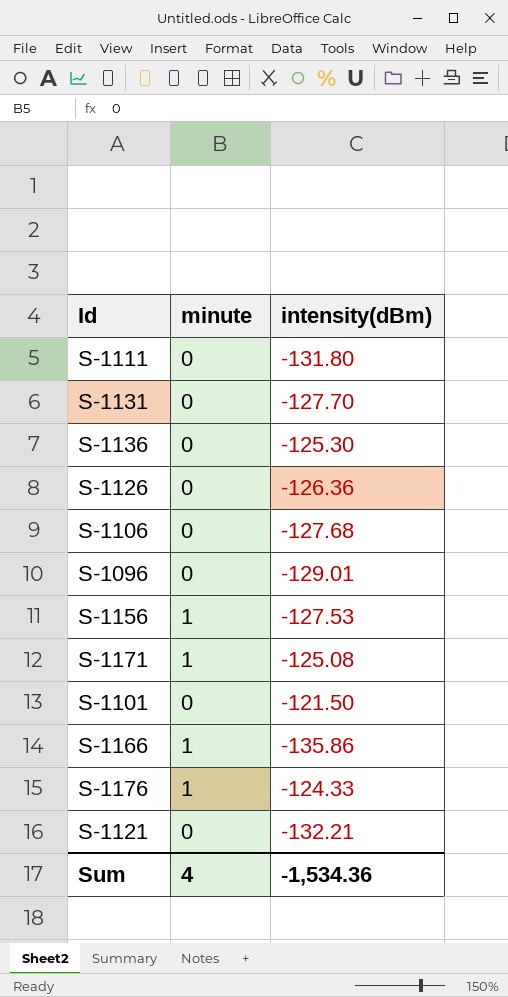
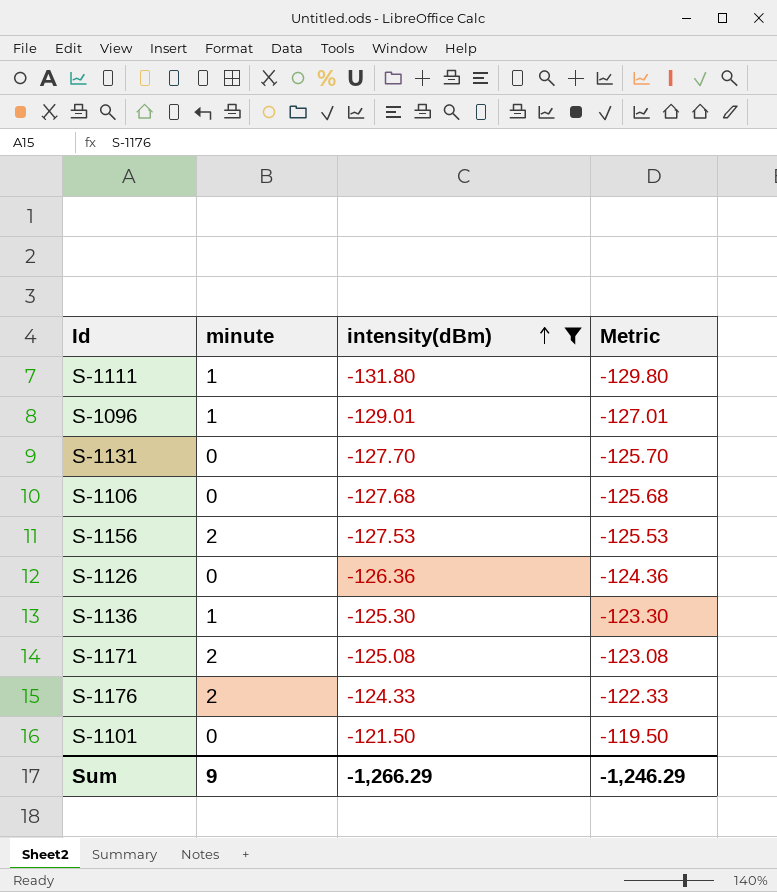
filter: none -> intensity(dBm) >= -131.80
row order: none -> intensity(dBm) ascending
column Metric | formula: none -> [intensity(dBm)] + 2
S-1111 | minute: 0 -> 1
S-1096 | minute: 0 -> 1
S-1156 | minute: 1 -> 2
S-1136 | minute: 0 -> 1
S-1171 | minute: 1 -> 2
S-1176 | minute: 1 -> 2
Sum | minute: 4 -> 9
Sum | intensity(dBm): -1,534.36 -> -1,266.29

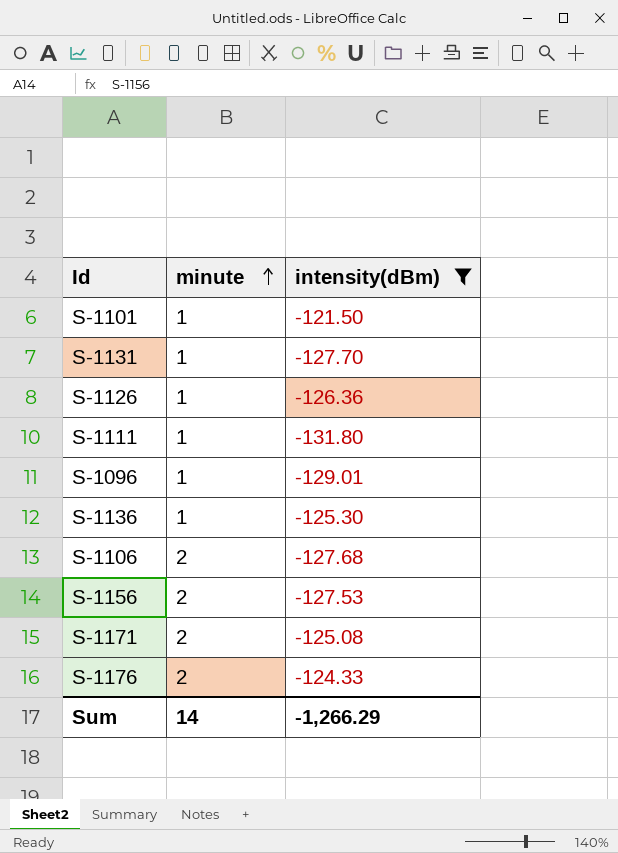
row order: intensity(dBm) ascending -> minute ascending
column Metric | formula: [intensity(dBm)] + 2 -> none
S-1101 | minute: 0 -> 1
S-1131 | minute: 0 -> 1
S-1126 | minute: 0 -> 1
S-1106 | minute: 0 -> 2
Sum | minute: 9 -> 14

